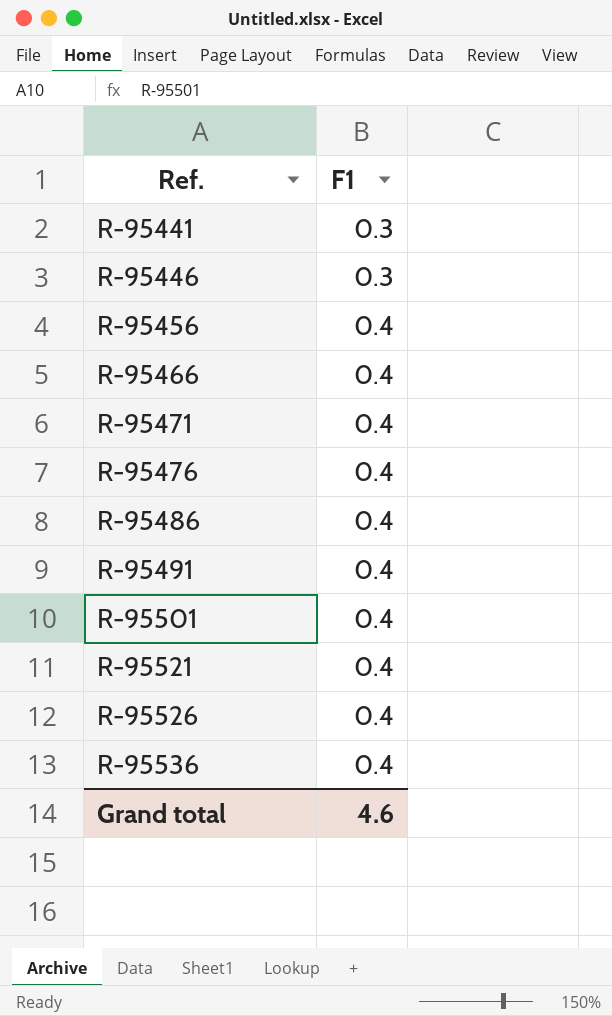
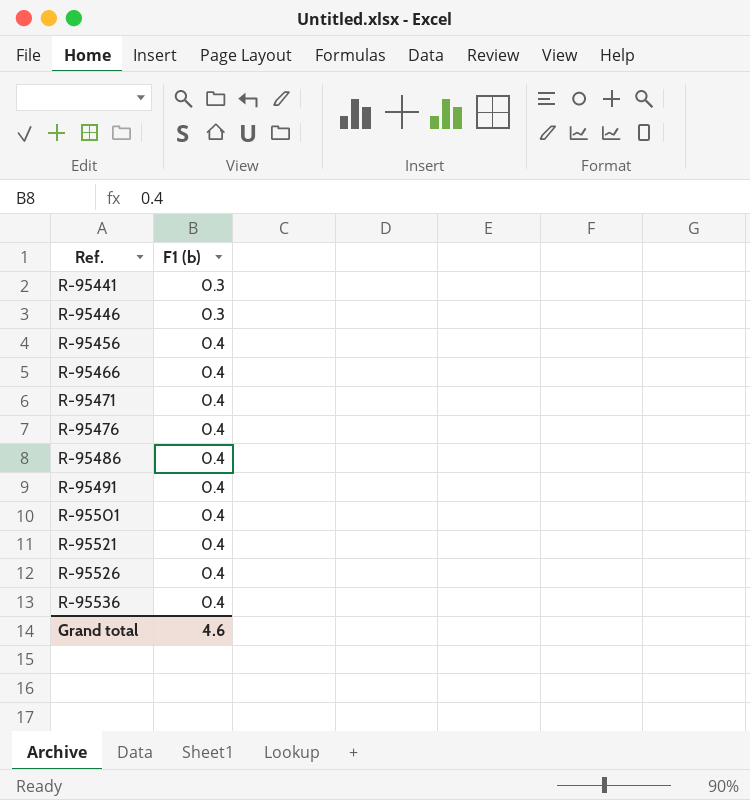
column name: F1 -> F1 (b)

